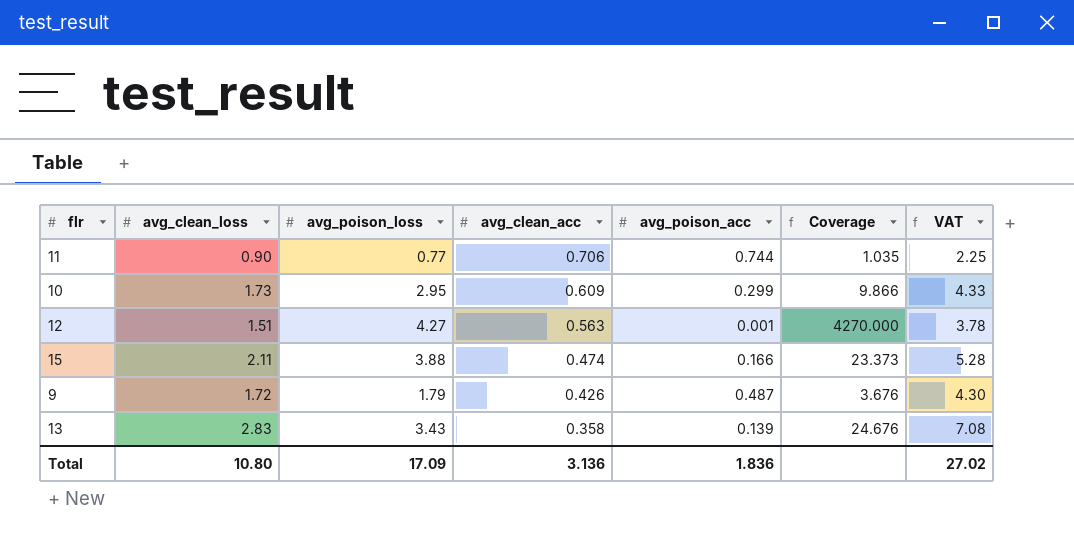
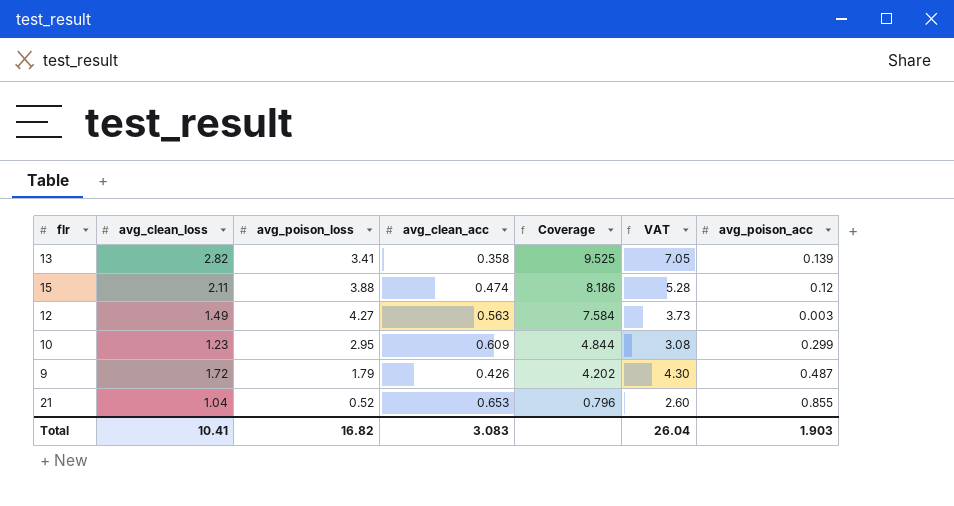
row order: avg_clean_acc descending -> Coverage descending
column Coverage | formula: [avg_poison_loss] / [avg_poison_acc] -> [avg_poison_loss] / [avg_clean_acc]
column avg_poison_acc | position: 5 -> 7
row 11: 0.90 | 0.77 | 0.706 | 0.744 | 1.035 | 2.25 -> none
13 | avg_clean_loss: 2.83 -> 2.82
13 | avg_poison_loss: 3.43 -> 3.41
13 | VAT: 7.08 -> 7.05
15 | avg_poison_acc: 0.166 -> 0.12
12 | avg_clean_loss: 1.51 -> 1.49
12 | VAT: 3.78 -> 3.73
12 | avg_poison_acc: 0.001 -> 0.003
10 | avg_clean_loss: 1.73 -> 1.23
10 | VAT: 4.33 -> 3.08
row 21: none -> 1.04 | 0.52 | 0.653 | 0.796 | 2.60 | 0.855
Total | avg_clean_loss: 10.80 -> 10.41
Total | avg_poison_loss: 17.09 -> 16.82
Total | avg_clean_acc: 3.136 -> 3.083
Total | VAT: 27.02 -> 26.04
Total | avg_poison_acc: 1.836 -> 1.903

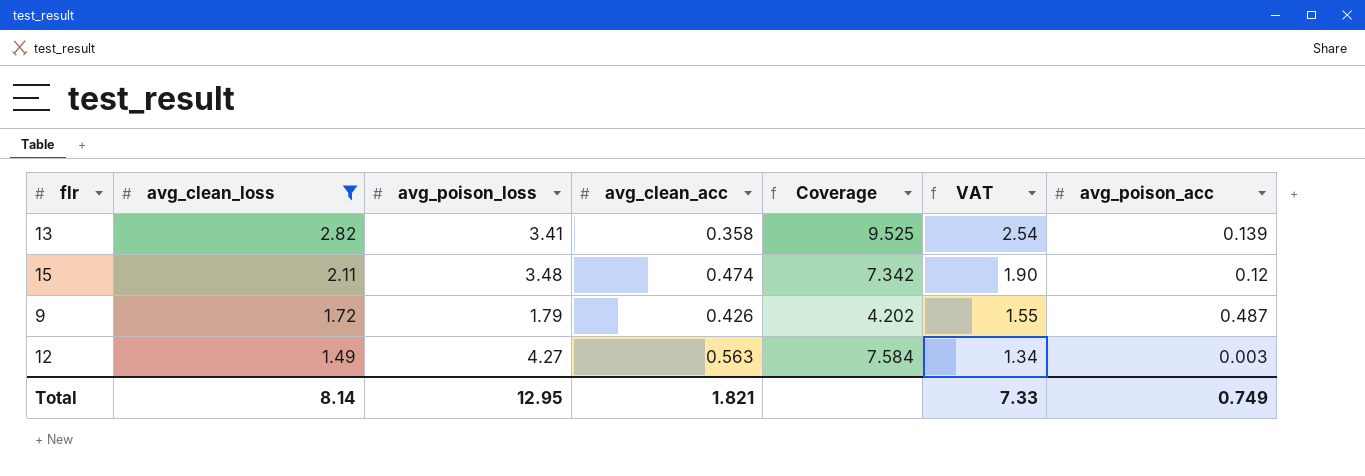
filter: none -> avg_clean_loss >= 1.49
row order: Coverage descending -> avg_clean_loss descending
column VAT | formula: [avg_clean_loss] * 2.5 -> [avg_clean_loss] * 0.9
15 | avg_poison_loss: 3.88 -> 3.48
15 | Coverage: 8.186 -> 7.342
Total | avg_clean_loss: 10.41 -> 8.14
Total | avg_poison_loss: 16.82 -> 12.95
Total | avg_clean_acc: 3.083 -> 1.821
Total | VAT: 26.04 -> 7.33
Total | avg_poison_acc: 1.903 -> 0.749

